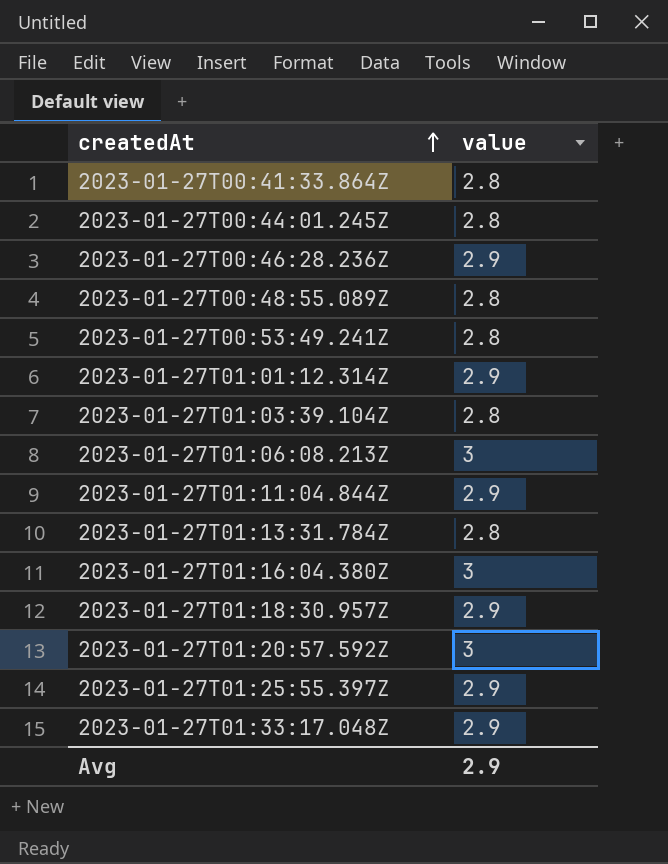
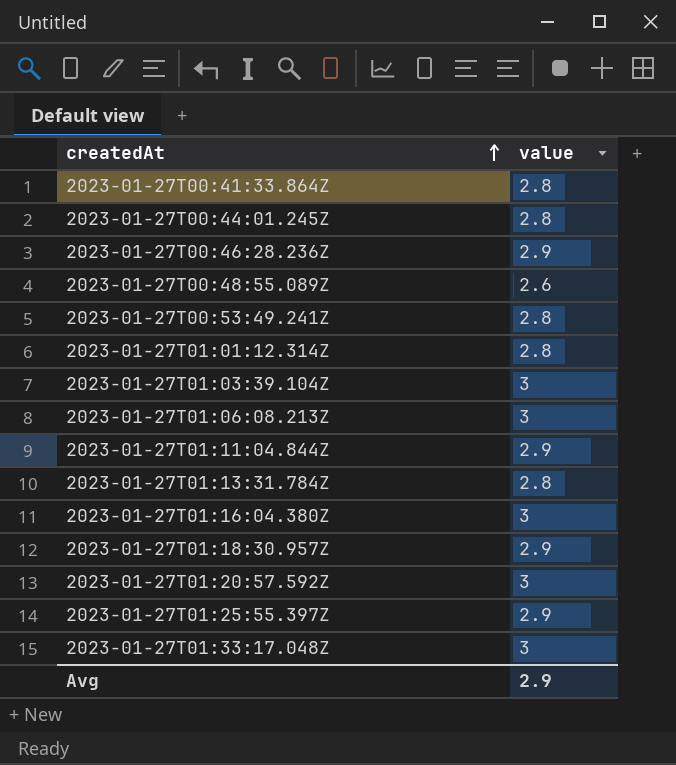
2023-01-27T00:48:55.089Z | value: 2.8 -> 2.6
2023-01-27T01:01:12.314Z | value: 2.9 -> 2.8
2023-01-27T01:03:39.104Z | value: 2.8 -> 3
2023-01-27T01:33:17.048Z | value: 2.9 -> 3

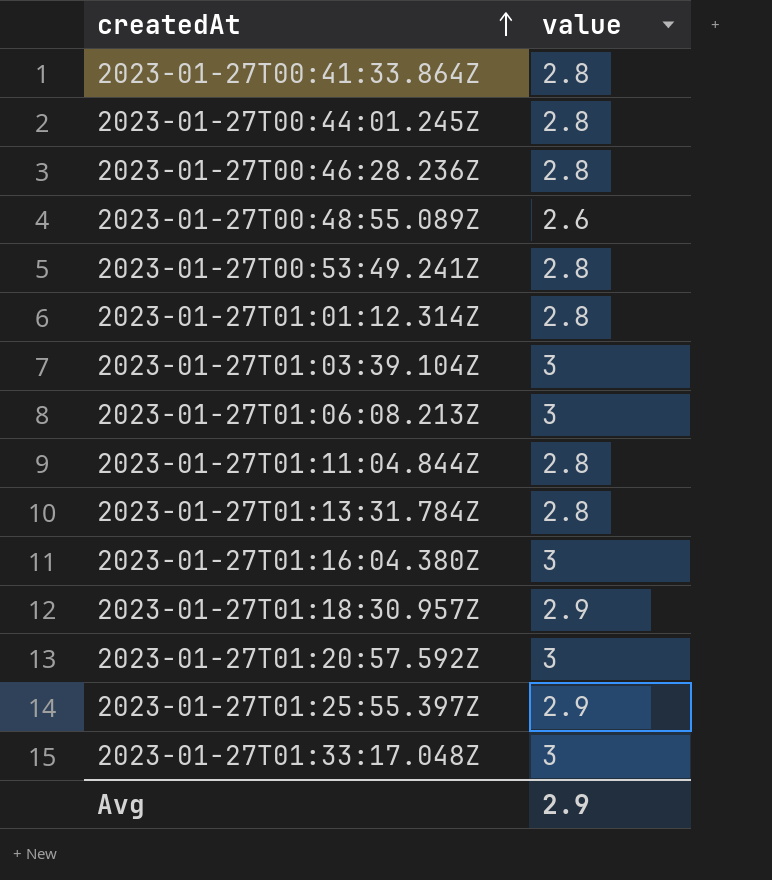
2023-01-27T00:46:28.236Z | value: 2.9 -> 2.8
2023-01-27T01:11:04.844Z | value: 2.9 -> 2.8

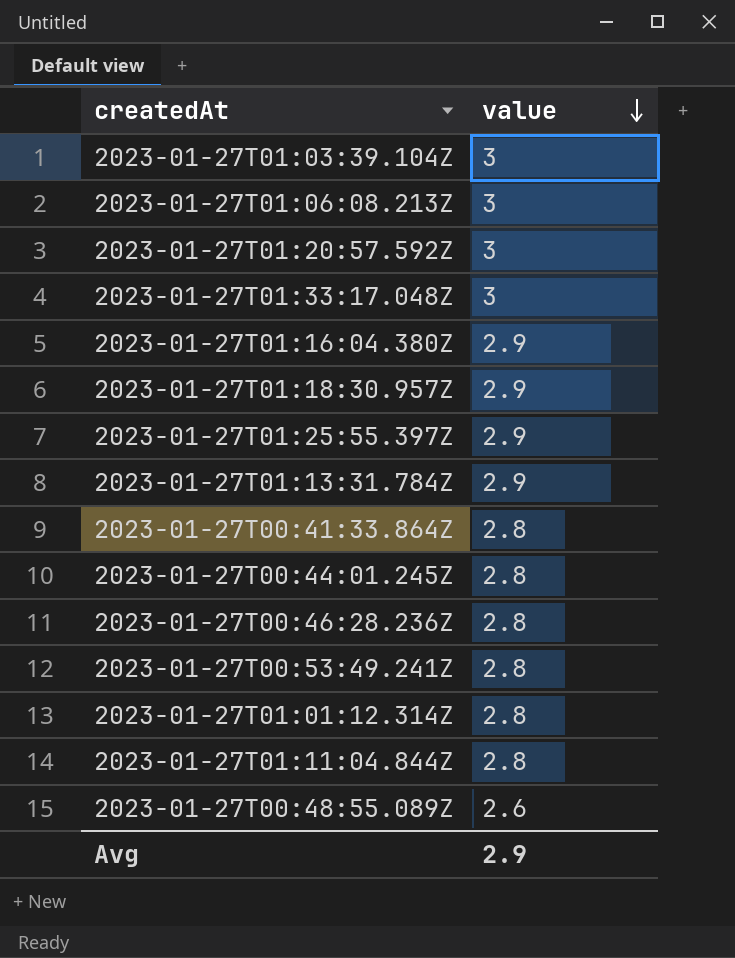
row order: createdAt ascending -> value descending
2023-01-27T01:16:04.380Z | value: 3 -> 2.9
2023-01-27T01:13:31.784Z | value: 2.8 -> 2.9

